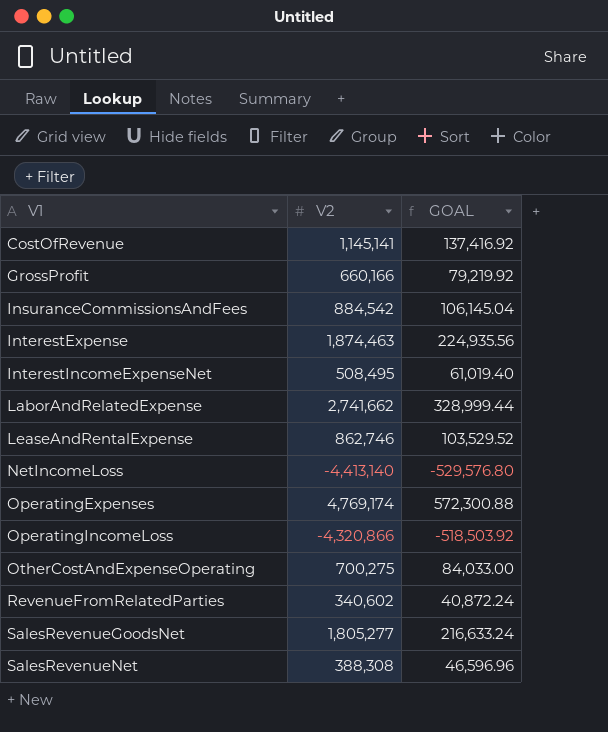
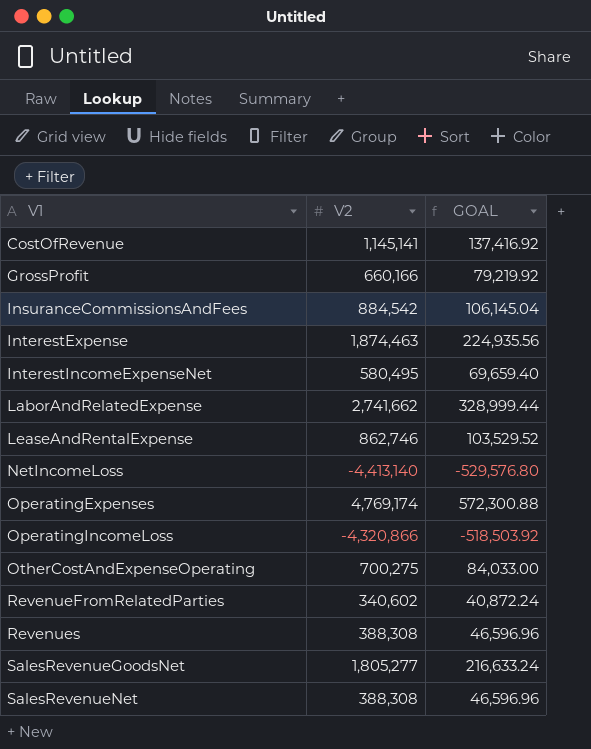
InterestIncomeExpenseNet | V2: 508,495 -> 580,495
InterestIncomeExpenseNet | GOAL: 61,019.40 -> 69,659.40
row Revenues: none -> 388,308 | 46,596.96

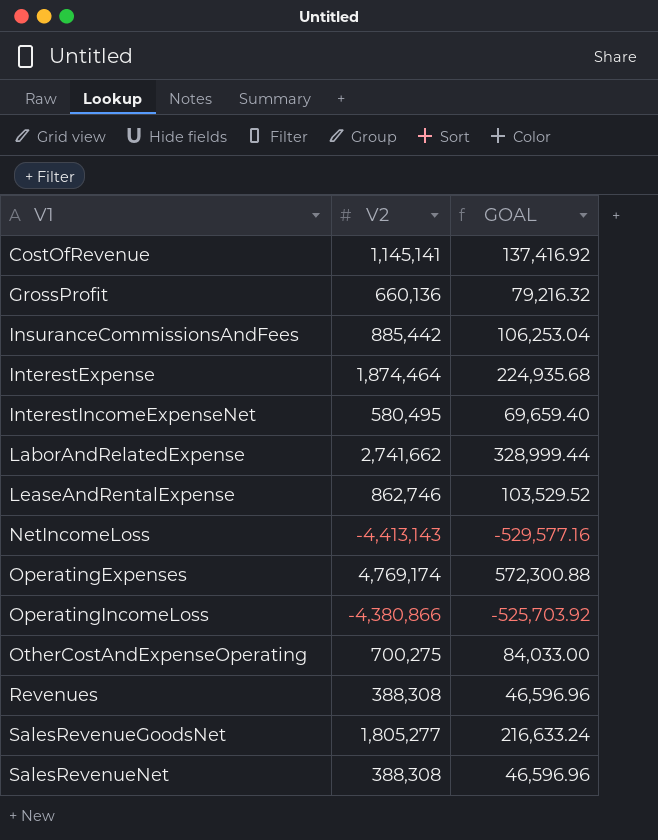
row RevenueFromRelatedParties: 340,602 | 40,872.24 -> none
GrossProfit | V2: 660,166 -> 660,136
GrossProfit | GOAL: 79,219.92 -> 79,216.32
InsuranceCommissionsAndFees | V2: 884,542 -> 885,442
InsuranceCommissionsAndFees | GOAL: 106,145.04 -> 106,253.04
InterestExpense | V2: 1,874,463 -> 1,874,464
InterestExpense | GOAL: 224,935.56 -> 224,935.68
NetIncomeLoss | V2: -4,413,140 -> -4,413,143
NetIncomeLoss | GOAL: -529,576.80 -> -529,577.16
OperatingIncomeLoss | V2: -4,320,866 -> -4,380,866
OperatingIncomeLoss | GOAL: -518,503.92 -> -525,703.92

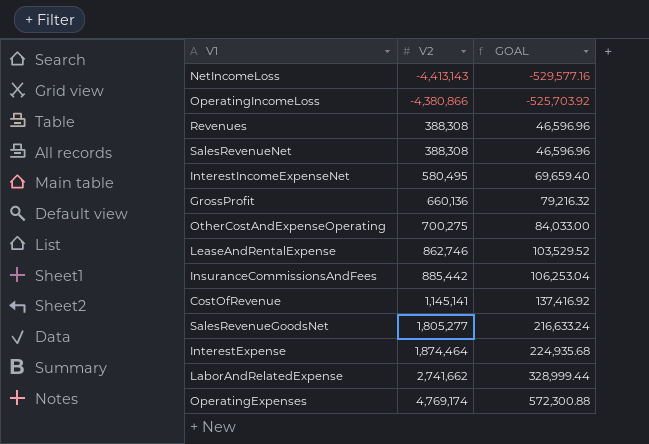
row order: V1 ascending -> V2 ascending

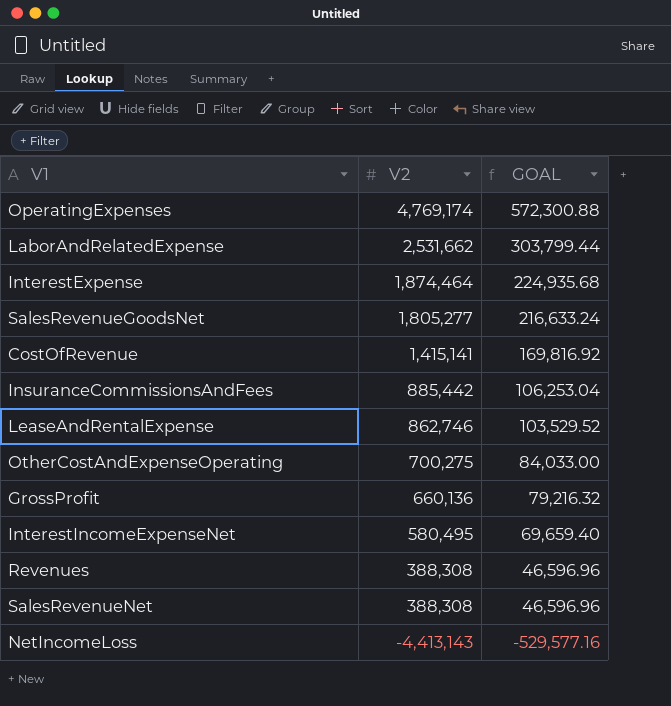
row order: V2 ascending -> V2 descending
row OperatingIncomeLoss: -4,380,866 | -525,703.92 -> none
LaborAndRelatedExpense | V2: 2,741,662 -> 2,531,662
LaborAndRelatedExpense | GOAL: 328,999.44 -> 303,799.44
CostOfRevenue | V2: 1,145,141 -> 1,415,141
CostOfRevenue | GOAL: 137,416.92 -> 169,816.92

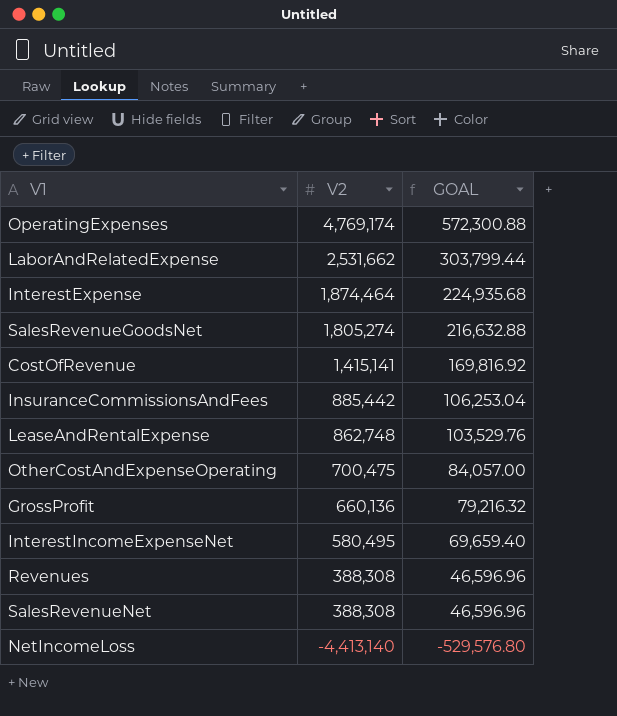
SalesRevenueGoodsNet | V2: 1,805,277 -> 1,805,274
SalesRevenueGoodsNet | GOAL: 216,633.24 -> 216,632.88
LeaseAndRentalExpense | V2: 862,746 -> 862,748
LeaseAndRentalExpense | GOAL: 103,529.52 -> 103,529.76
OtherCostAndExpenseOperating | V2: 700,275 -> 700,475
OtherCostAndExpenseOperating | GOAL: 84,033.00 -> 84,057.00
NetIncomeLoss | V2: -4,413,143 -> -4,413,140
NetIncomeLoss | GOAL: -529,577.16 -> -529,576.80

